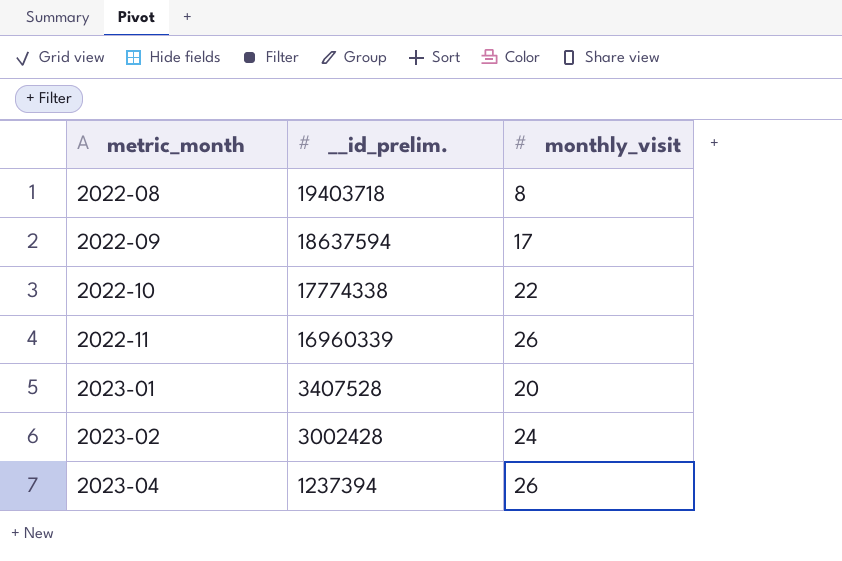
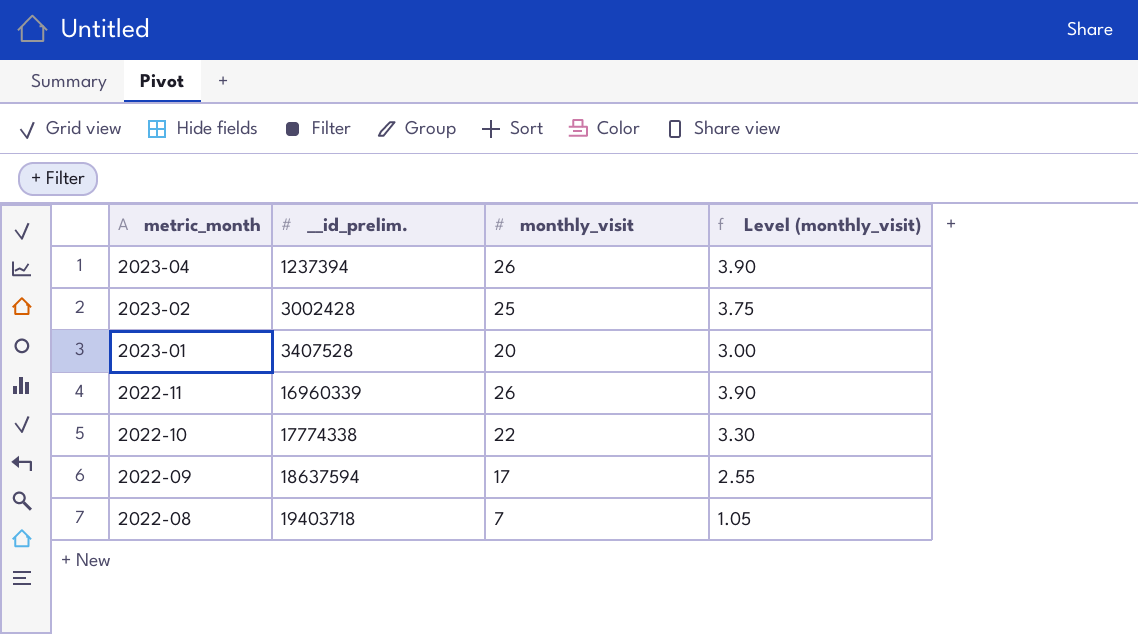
row order: metric_month ascending -> metric_month descending
column Level (monthly_visit) | formula: none -> [monthly_visit] * 0.15
2023-02 | monthly_visit: 24 -> 25
2022-08 | monthly_visit: 8 -> 7

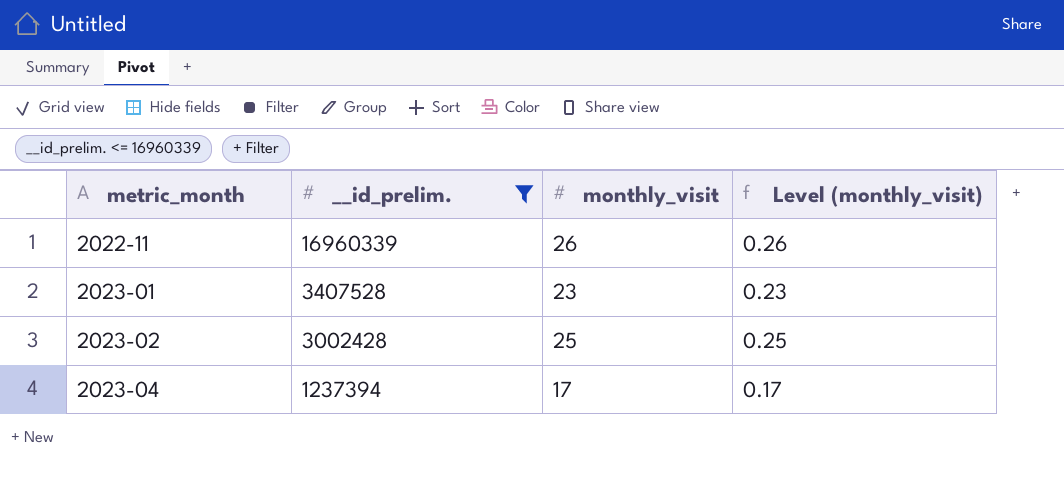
filter: none -> __id_prelim. <= 16960339
row order: metric_month descending -> metric_month ascending
column Level (monthly_visit) | formula: [monthly_visit] * 0.15 -> [monthly_visit] * 0.01
2023-01 | monthly_visit: 20 -> 23
2023-04 | monthly_visit: 26 -> 17

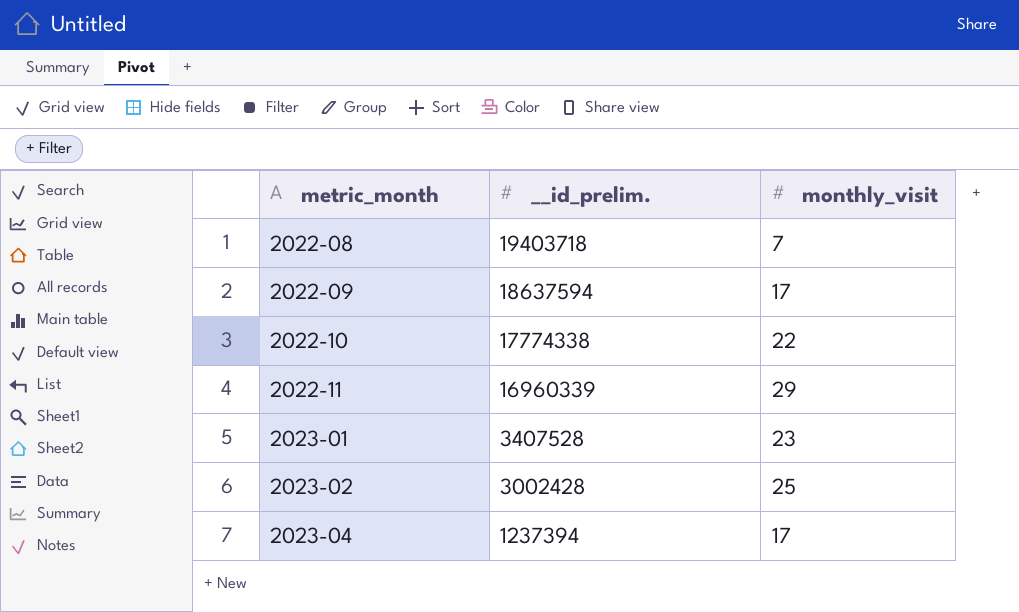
filter: __id_prelim. <= 16960339 -> none
column Level (monthly_visit) | formula: [monthly_visit] * 0.01 -> none
2022-11 | monthly_visit: 26 -> 29

